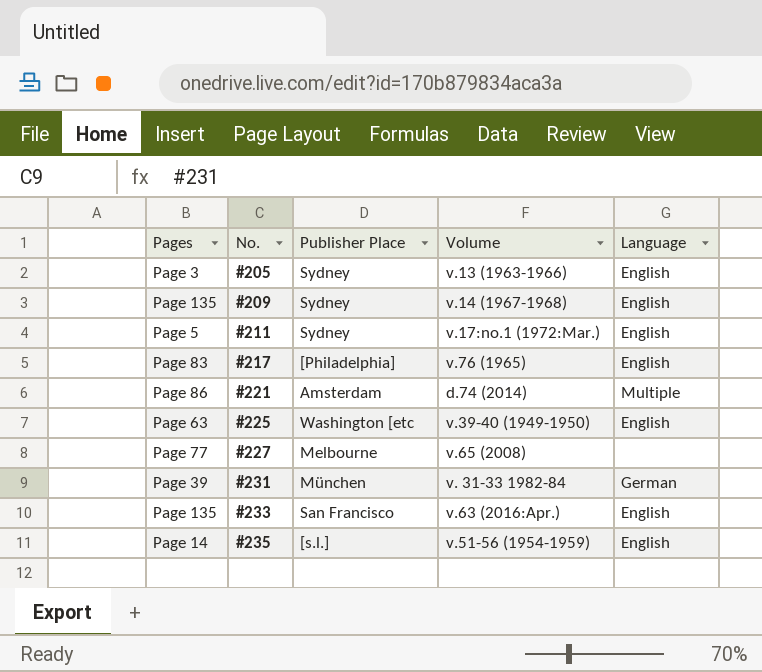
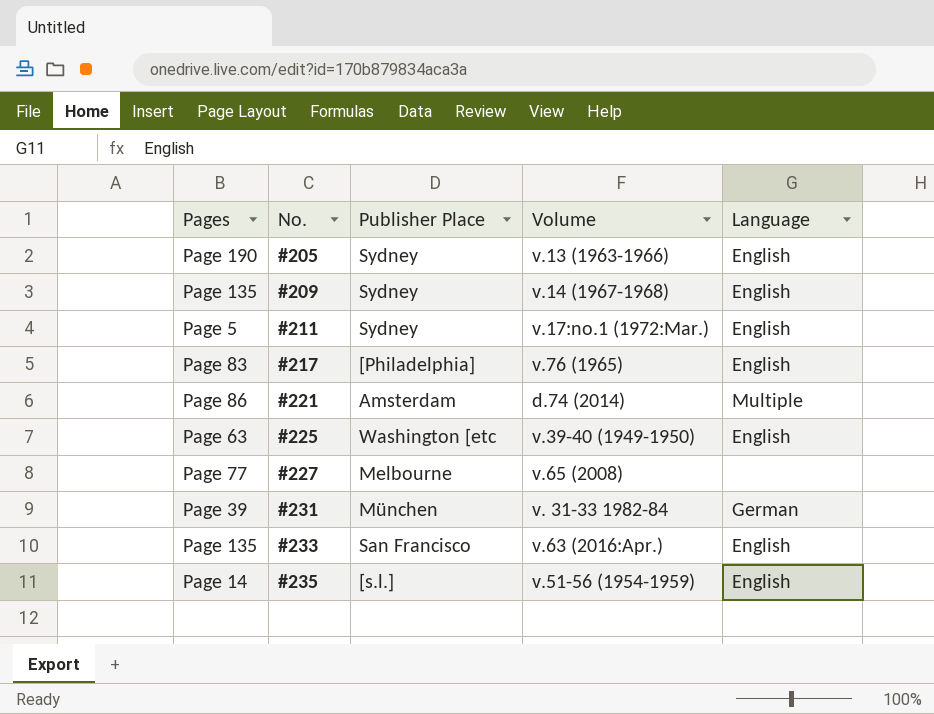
#205 | Pages: Page 3 -> Page 190

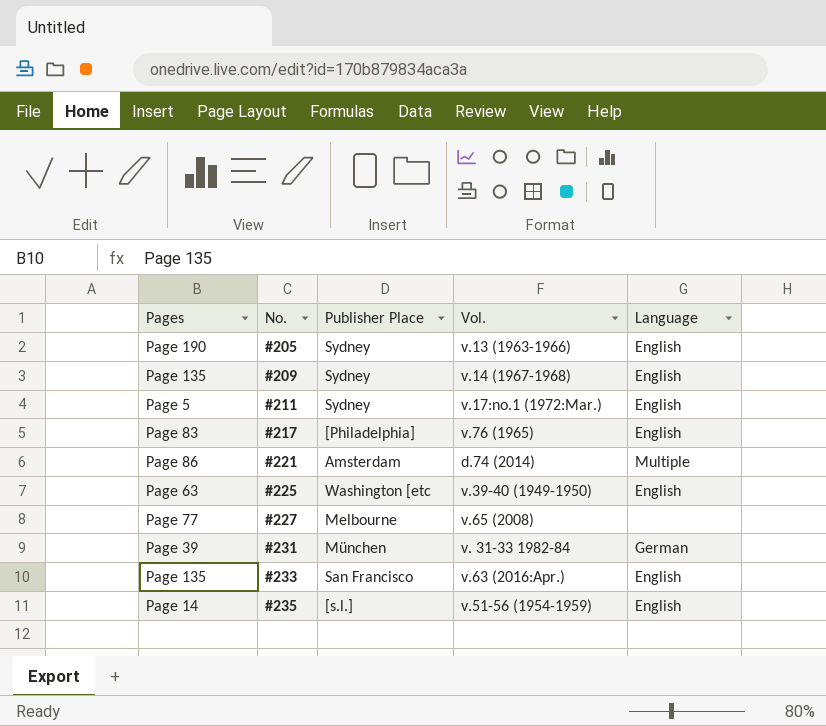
column name: Volume -> Vol.

